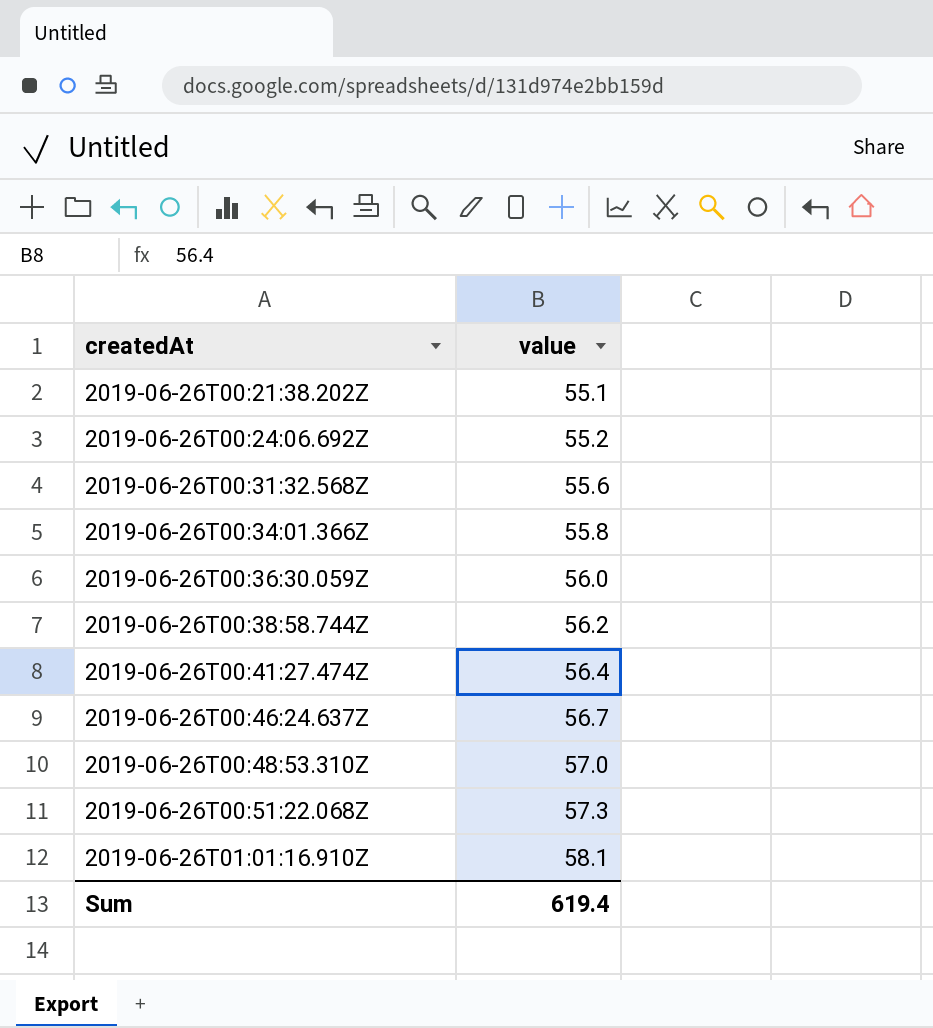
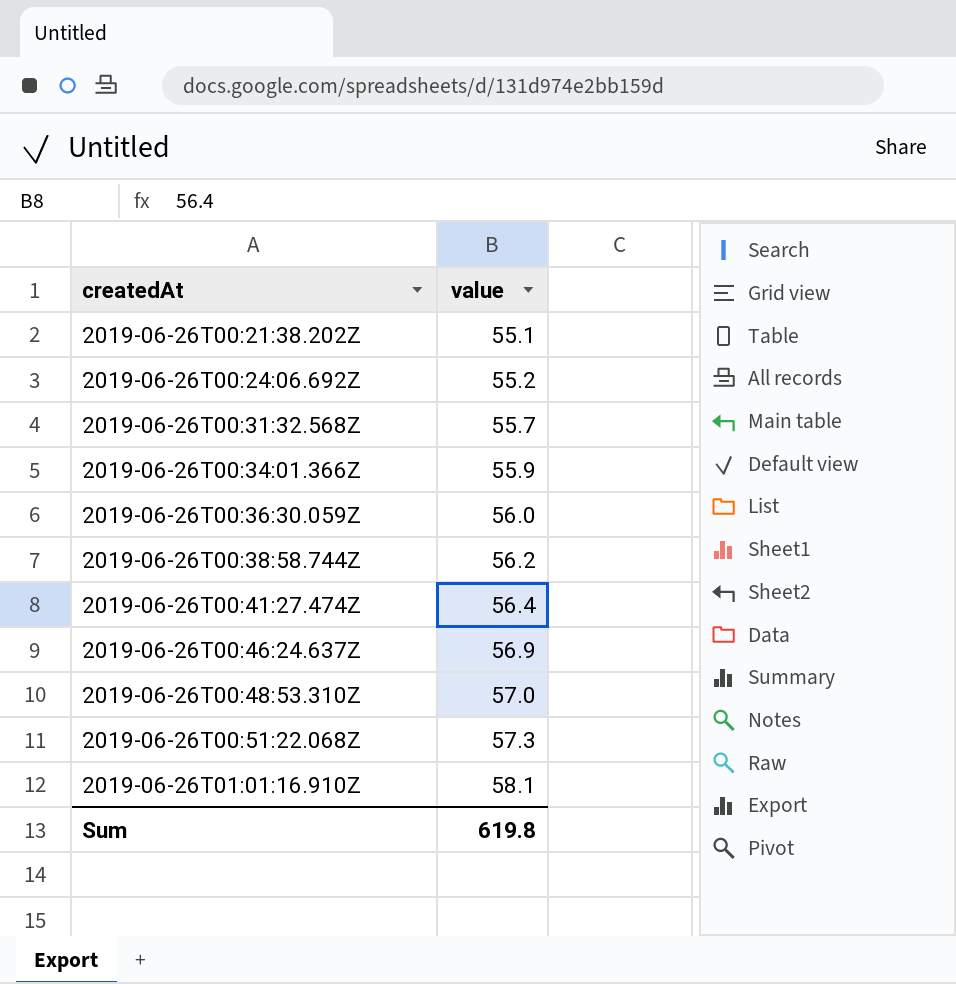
2019-06-26T00:31:32.568Z | value: 55.6 -> 55.7
2019-06-26T00:34:01.366Z | value: 55.8 -> 55.9
2019-06-26T00:46:24.637Z | value: 56.7 -> 56.9
Sum | value: 619.4 -> 619.8

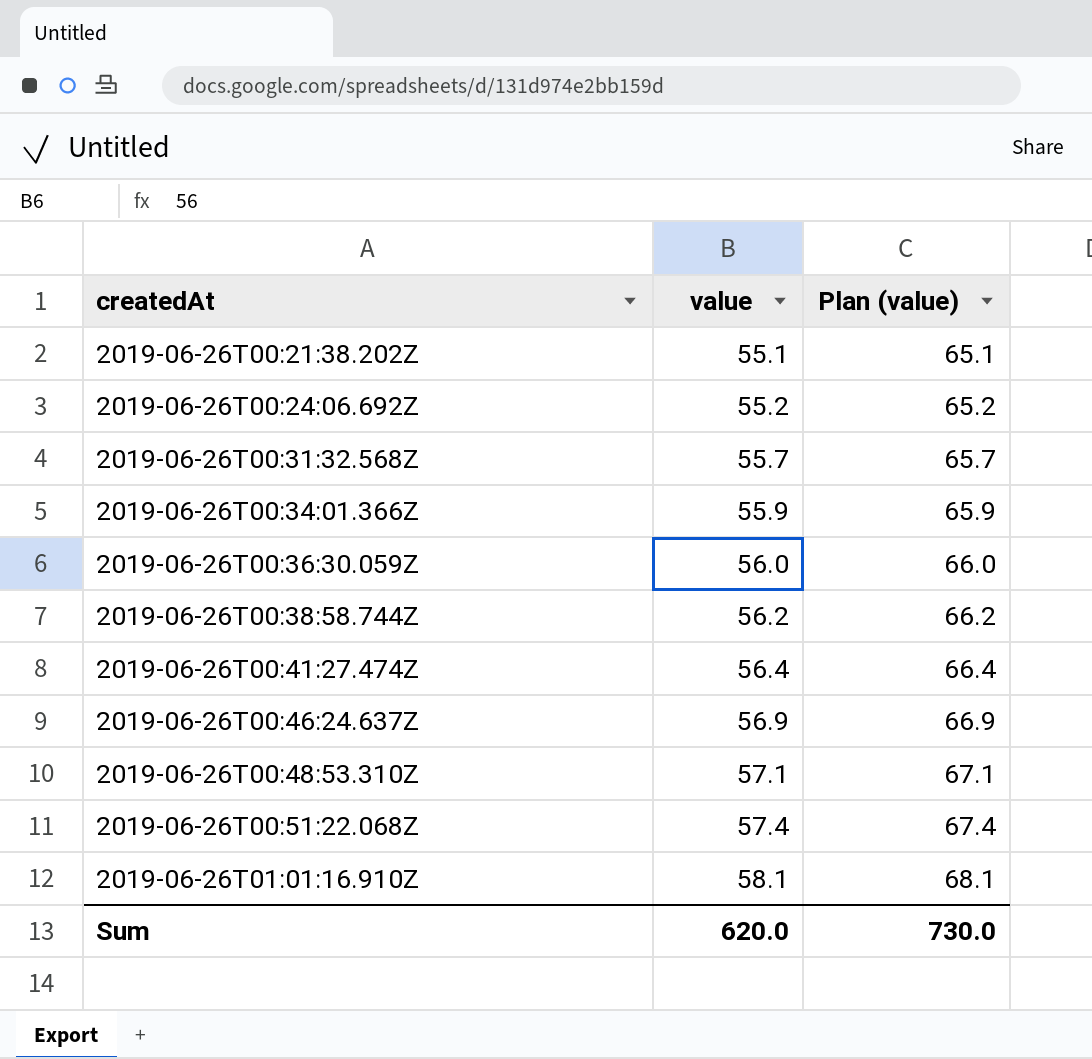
column Plan (value) | formula: none -> [value] + 10
2019-06-26T00:48:53.310Z | value: 57.0 -> 57.1
2019-06-26T00:51:22.068Z | value: 57.3 -> 57.4
Sum | value: 619.8 -> 620.0

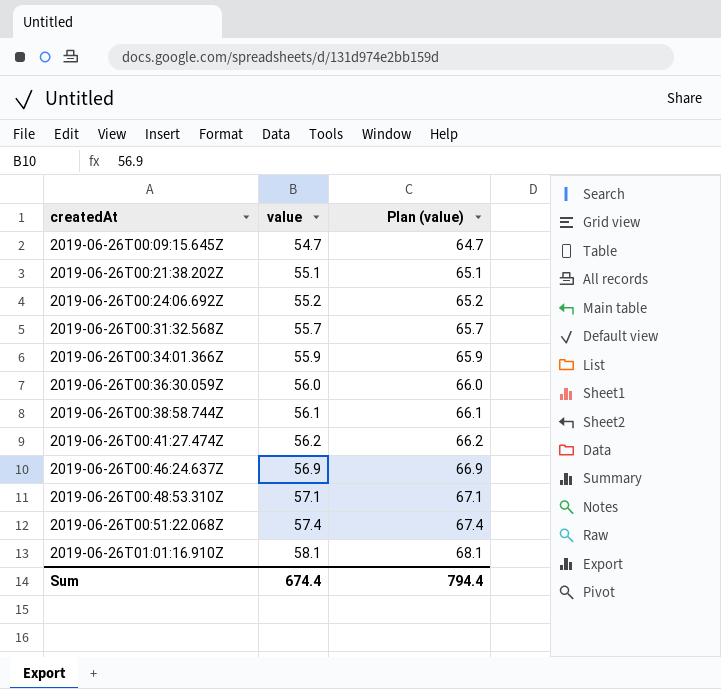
row 2019-06-26T00:09:15.645Z: none -> 54.7 | 64.7
2019-06-26T00:38:58.744Z | value: 56.2 -> 56.1
2019-06-26T00:38:58.744Z | Plan (value): 66.2 -> 66.1
2019-06-26T00:41:27.474Z | value: 56.4 -> 56.2
2019-06-26T00:41:27.474Z | Plan (value): 66.4 -> 66.2
Sum | value: 620.0 -> 674.4
Sum | Plan (value): 730.0 -> 794.4

